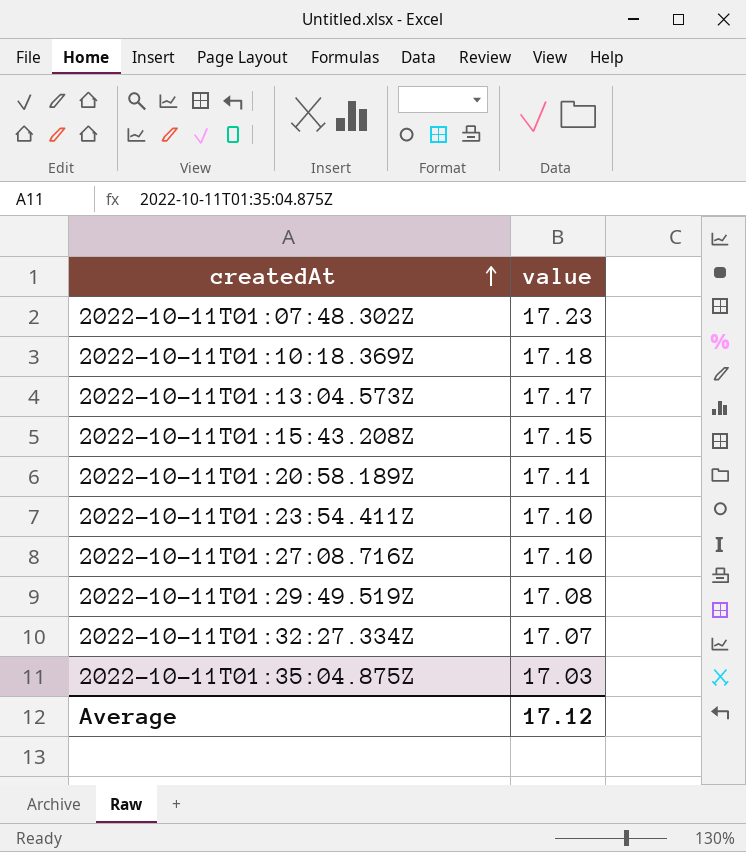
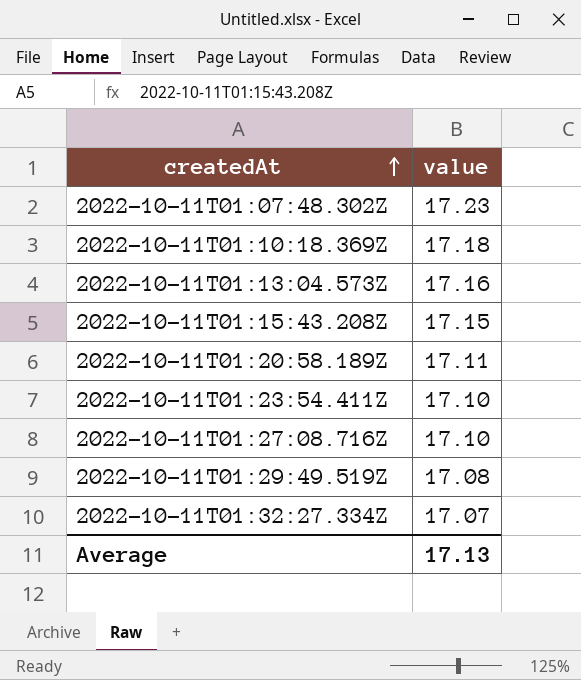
row 2022-10-11T01:35:04.875Z: 17.03 -> none
2022-10-11T01:13:04.573Z | value: 17.17 -> 17.16
Average | value: 17.12 -> 17.13

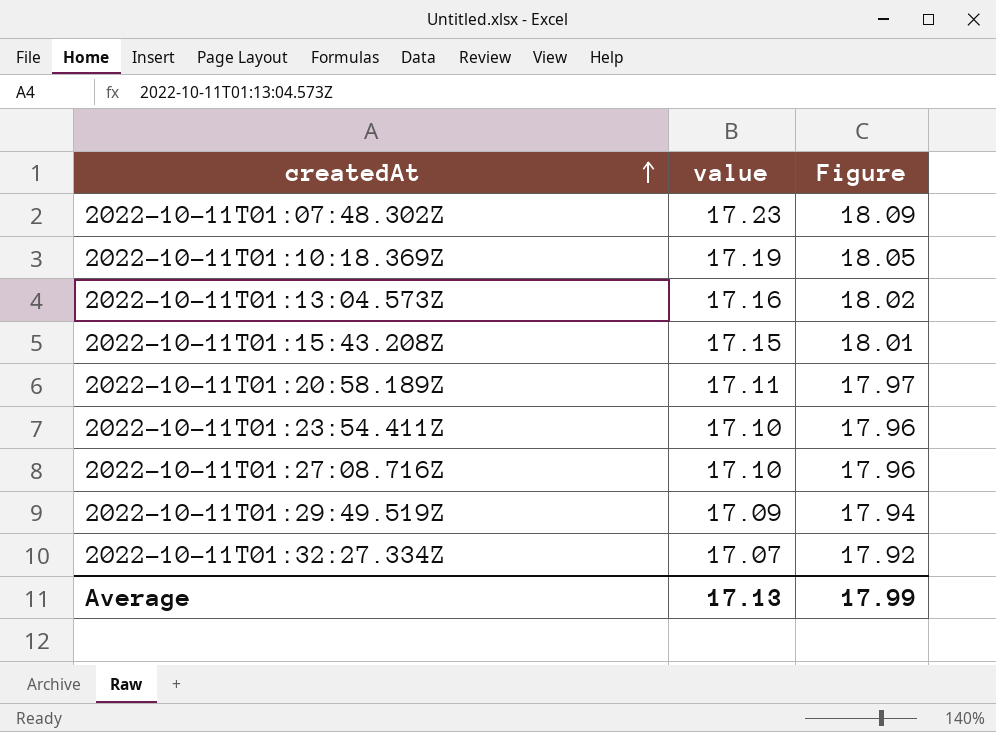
column Figure | formula: none -> [value] * 1.05
2022-10-11T01:10:18.369Z | value: 17.18 -> 17.19
2022-10-11T01:29:49.519Z | value: 17.08 -> 17.09

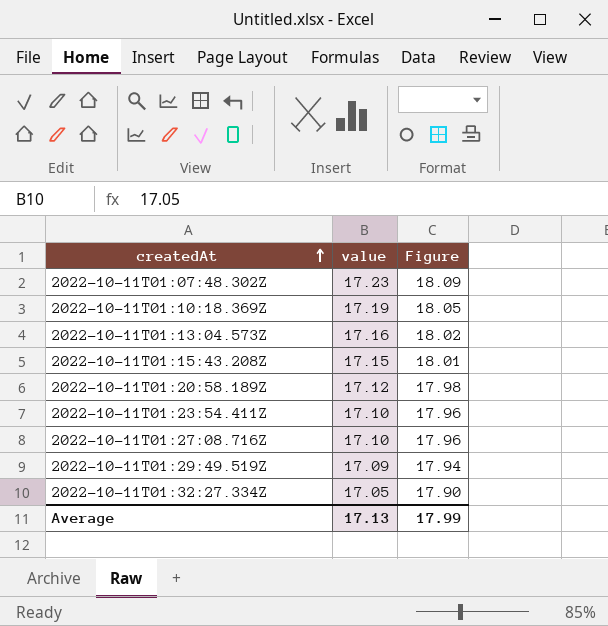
2022-10-11T01:20:58.189Z | value: 17.11 -> 17.12
2022-10-11T01:20:58.189Z | Figure: 17.97 -> 17.98
2022-10-11T01:32:27.334Z | value: 17.07 -> 17.05
2022-10-11T01:32:27.334Z | Figure: 17.92 -> 17.90

